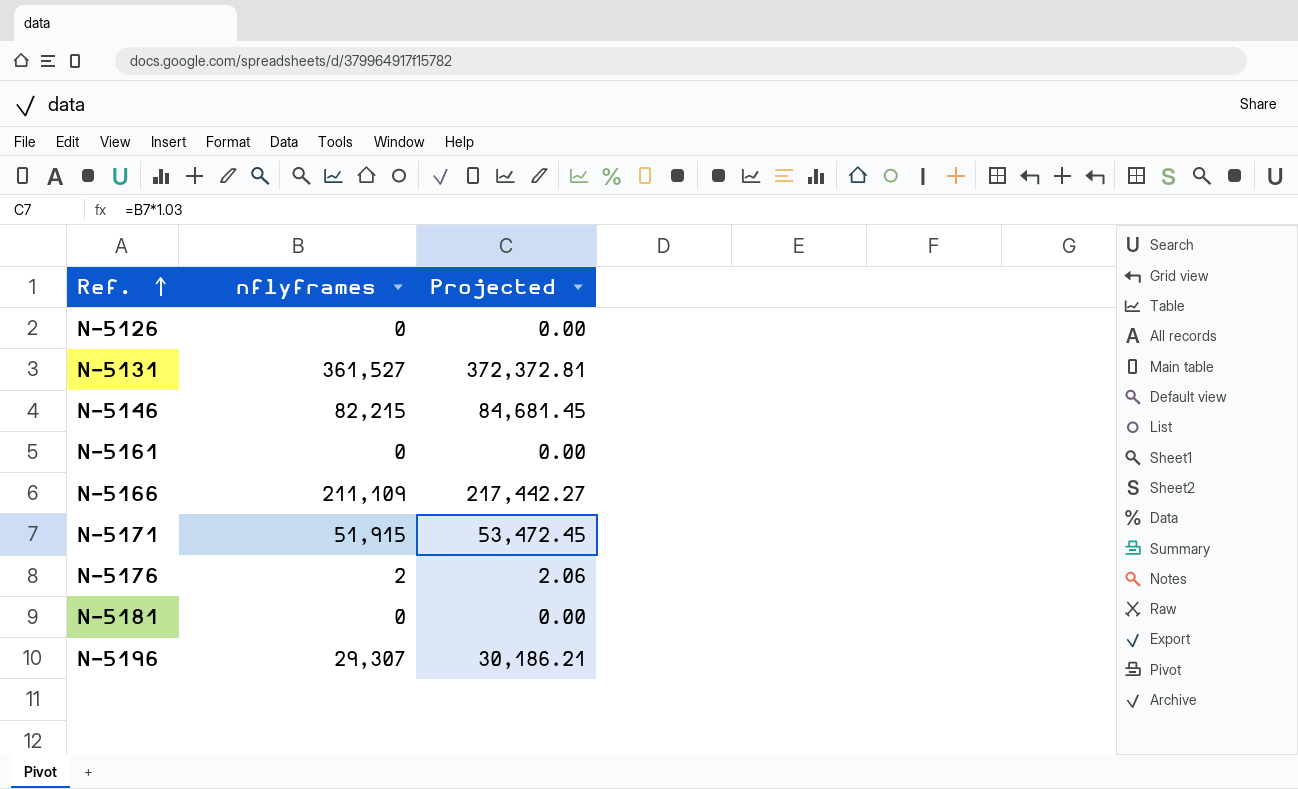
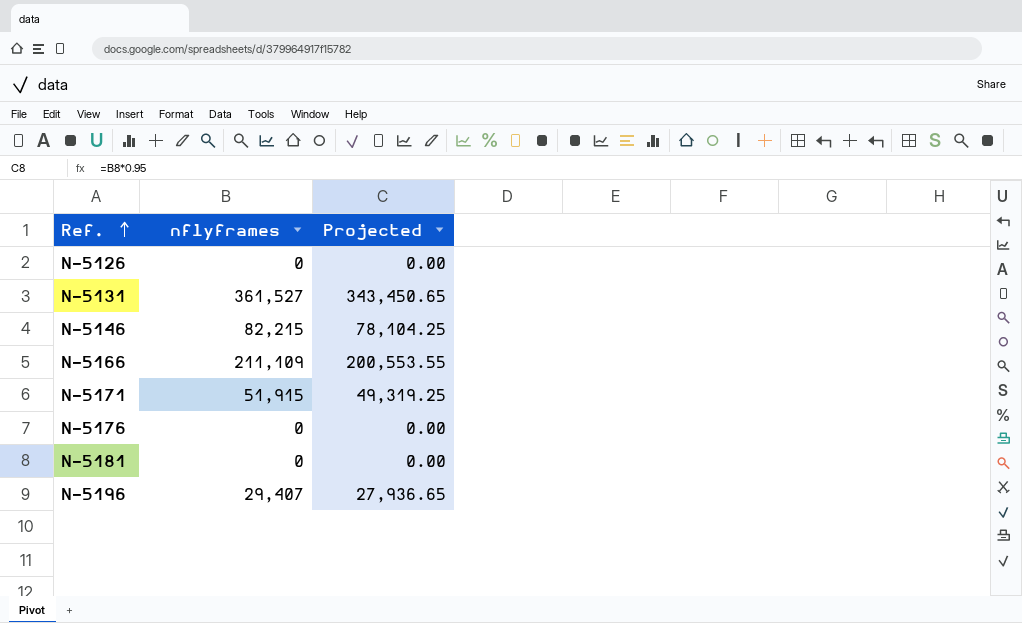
column Projected | formula: [nflyframes] * 1.03 -> [nflyframes] * 0.95
row N-5161: 0 | 0.00 -> none
N-5176 | nflyframes: 2 -> 0
N-5196 | nflyframes: 29,307 -> 29,407

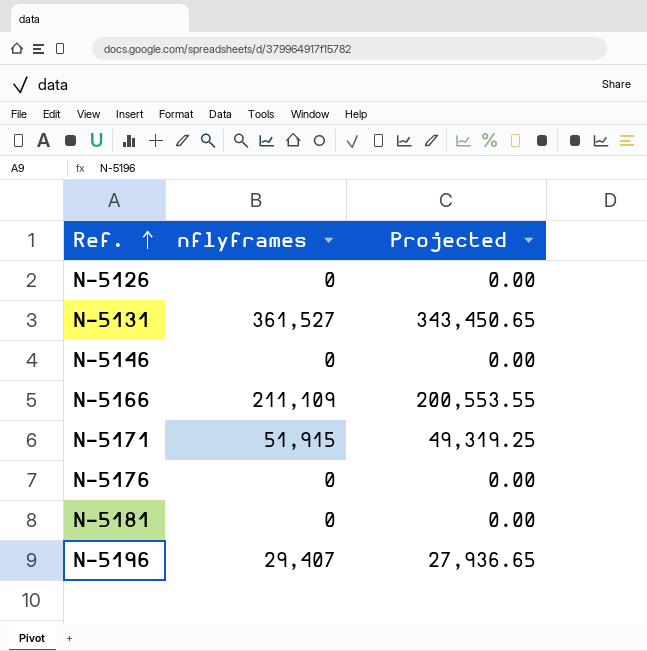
N-5146 | nflyframes: 82,215 -> 0
N-5146 | Projected: 78,104.25 -> 0.00

